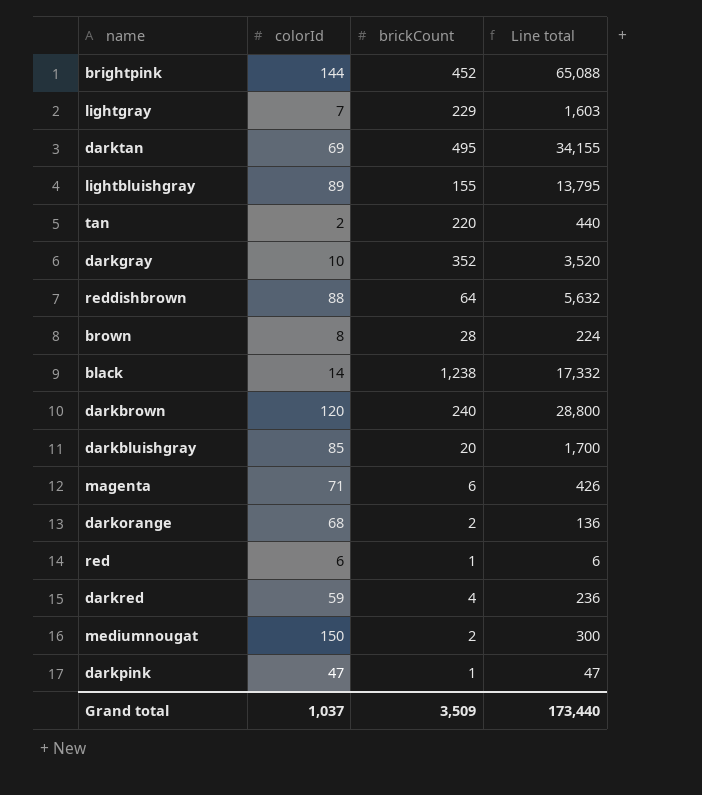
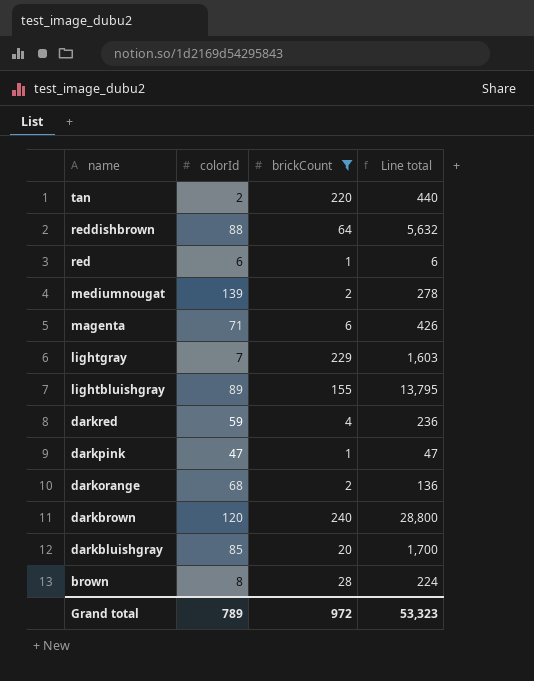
filter: none -> brickCount <= 240
row order: none -> name descending
mediumnougat | colorId: 150 -> 139
mediumnougat | Line total: 300 -> 278
Grand total | colorId: 1,037 -> 789
Grand total | brickCount: 3,509 -> 972
Grand total | Line total: 173,440 -> 53,323

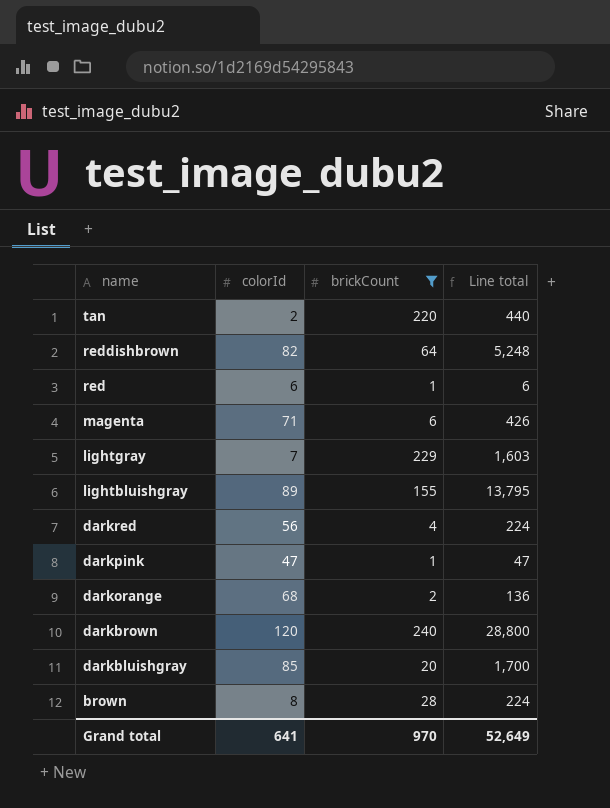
row mediumnougat: 139 | 2 | 278 -> none
reddishbrown | colorId: 88 -> 82
reddishbrown | Line total: 5,632 -> 5,248
darkred | colorId: 59 -> 56
darkred | Line total: 236 -> 224
Grand total | colorId: 789 -> 641
Grand total | brickCount: 972 -> 970
Grand total | Line total: 53,323 -> 52,649

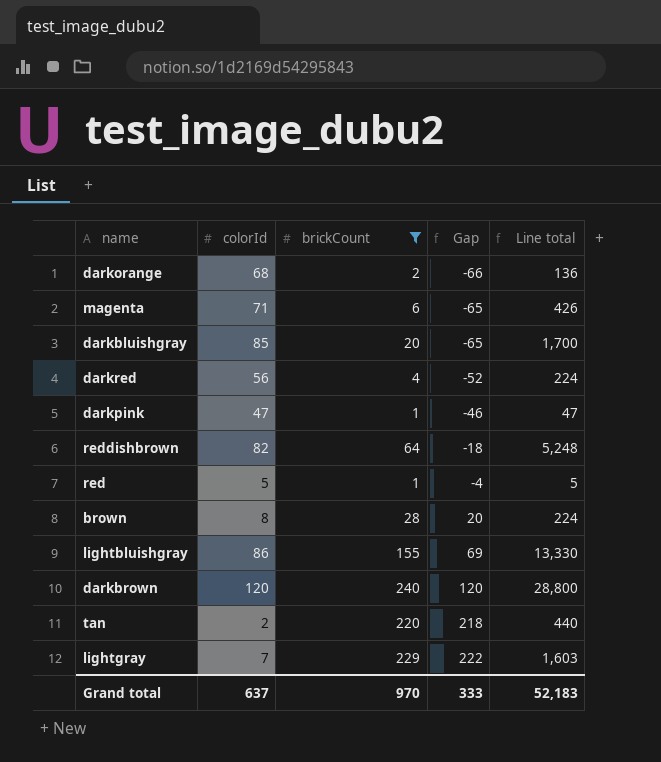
row order: name descending -> Gap ascending
column Gap | formula: none -> [brickCount] - [colorId]
red | colorId: 6 -> 5
red | Line total: 6 -> 5
lightbluishgray | colorId: 89 -> 86
lightbluishgray | Line total: 13,795 -> 13,330
Grand total | colorId: 641 -> 637
Grand total | Line total: 52,649 -> 52,183

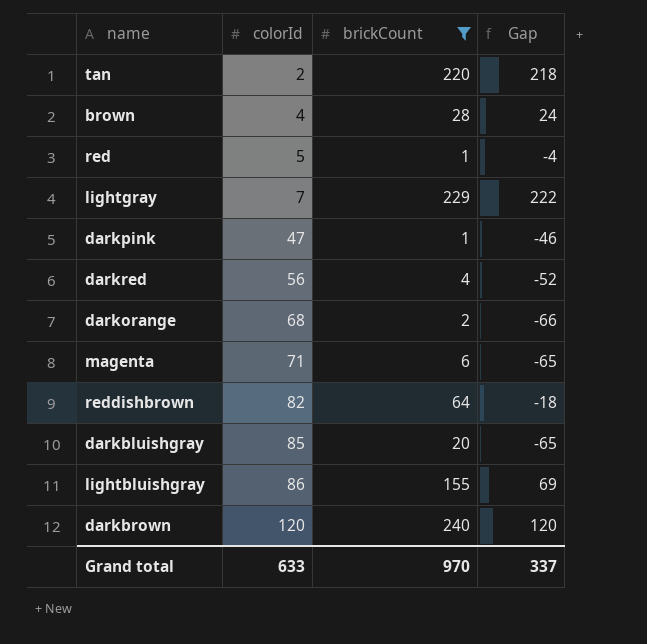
row order: Gap ascending -> colorId ascending
column Line total | formula: [colorId] * [brickCount] -> none
brown | colorId: 8 -> 4
brown | Gap: 20 -> 24
Grand total | colorId: 637 -> 633
Grand total | Gap: 333 -> 337

